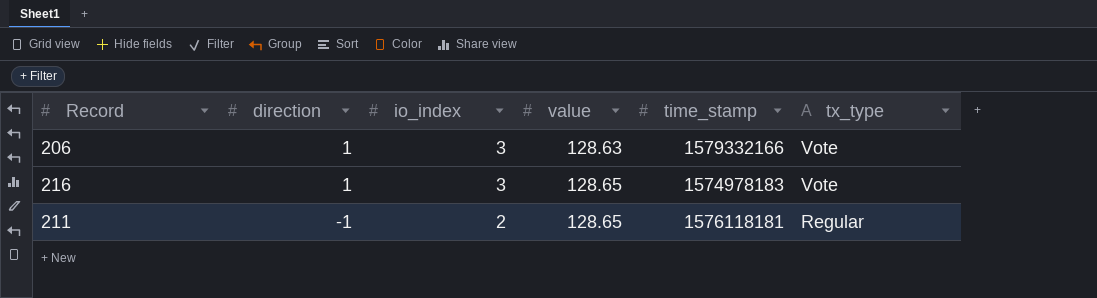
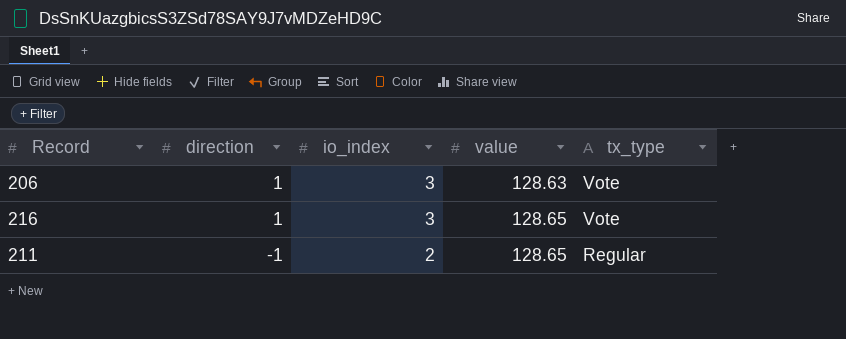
column time_stamp | position: 5 -> none

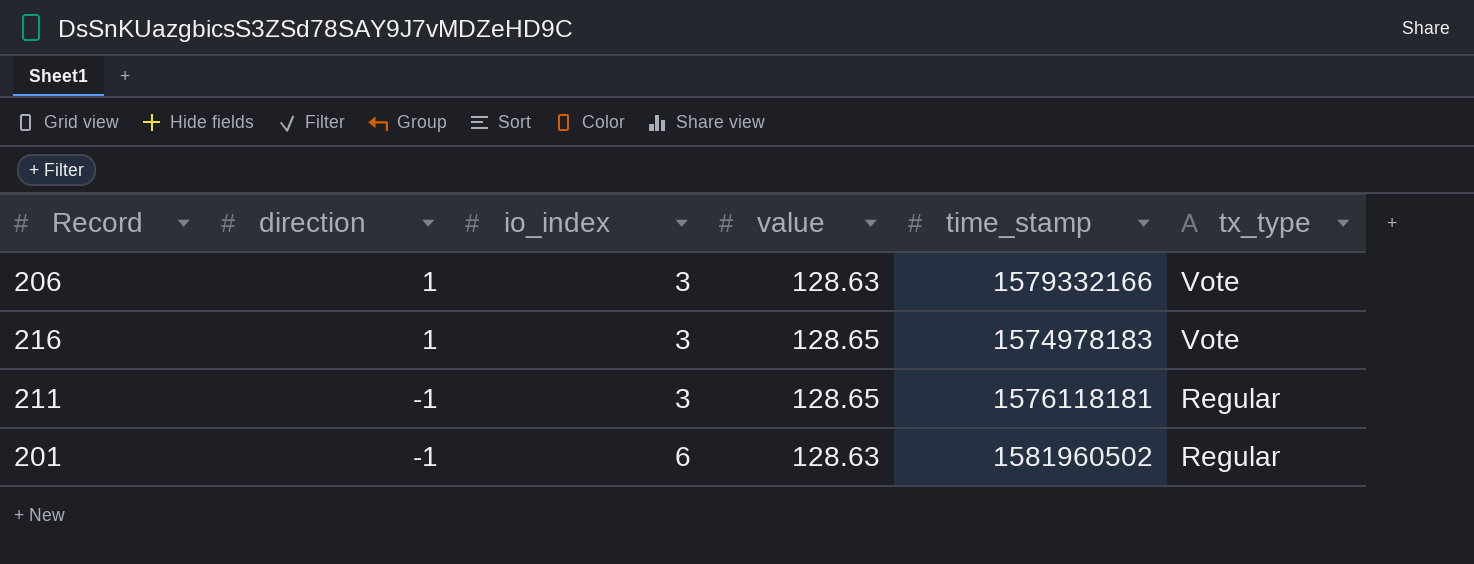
column time_stamp | position: none -> 5
211 | io_index: 2 -> 3
row 201: none -> -1 | 6 | 128.63 | 1581960502 | Regular

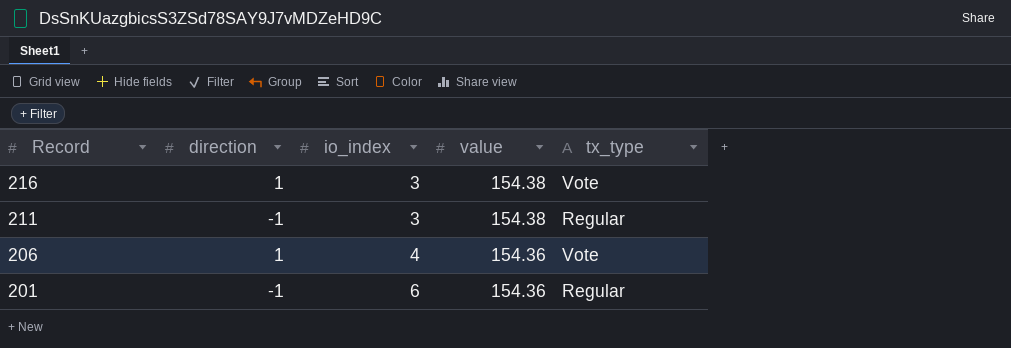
row order: direction descending -> Record descending
column time_stamp | position: 5 -> none
216 | value: 128.65 -> 154.38
211 | value: 128.65 -> 154.38
206 | io_index: 3 -> 4
206 | value: 128.63 -> 154.36
201 | value: 128.63 -> 154.36

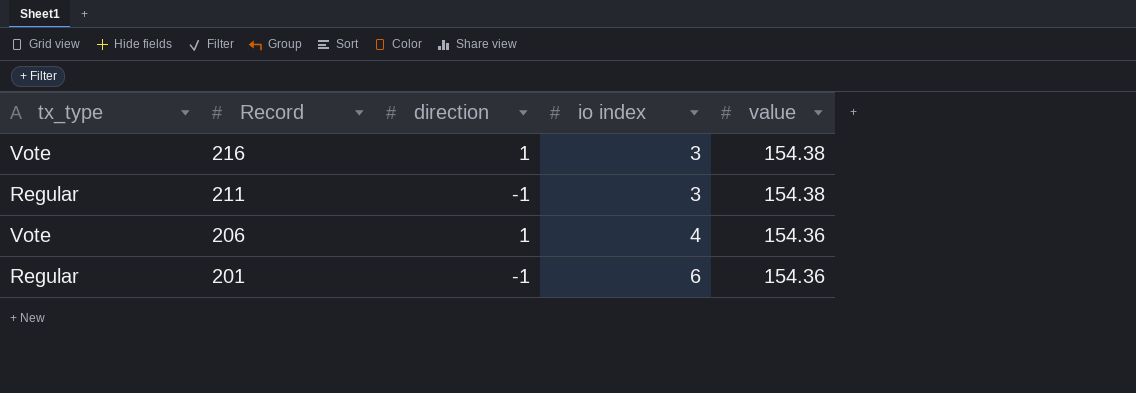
column tx_type | position: 5 -> 1
column name: io_index -> io index

